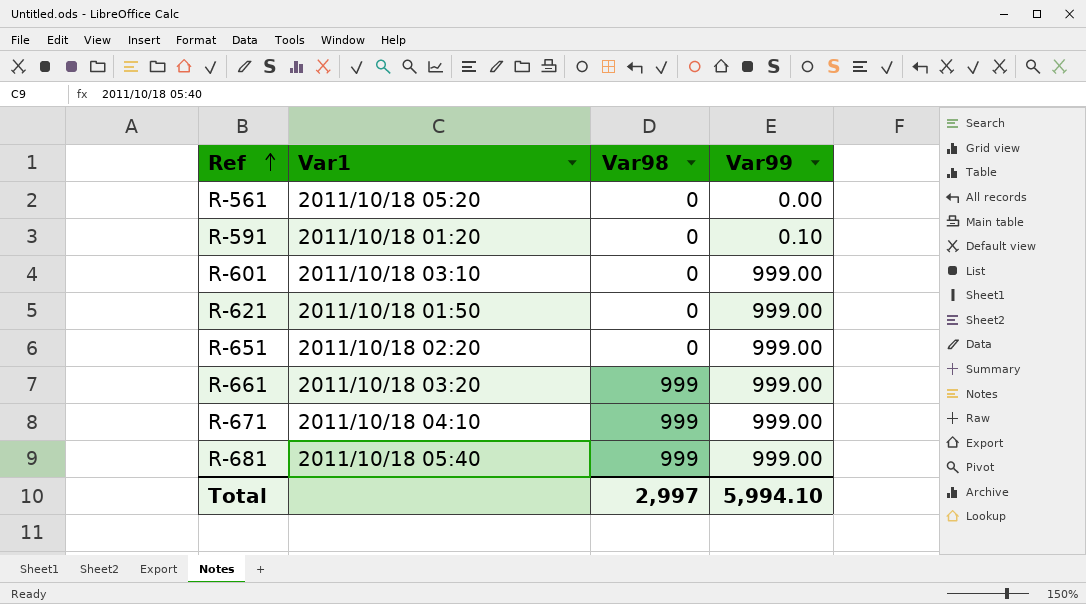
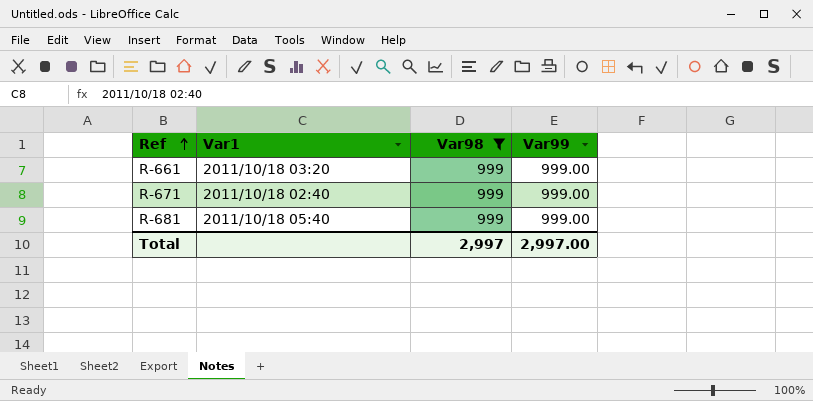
filter: none -> Var98 = 999
R-671 | Var1: 2011/10/18 04:10 -> 2011/10/18 02:40
Total | Var99: 5,994.10 -> 2,997.00

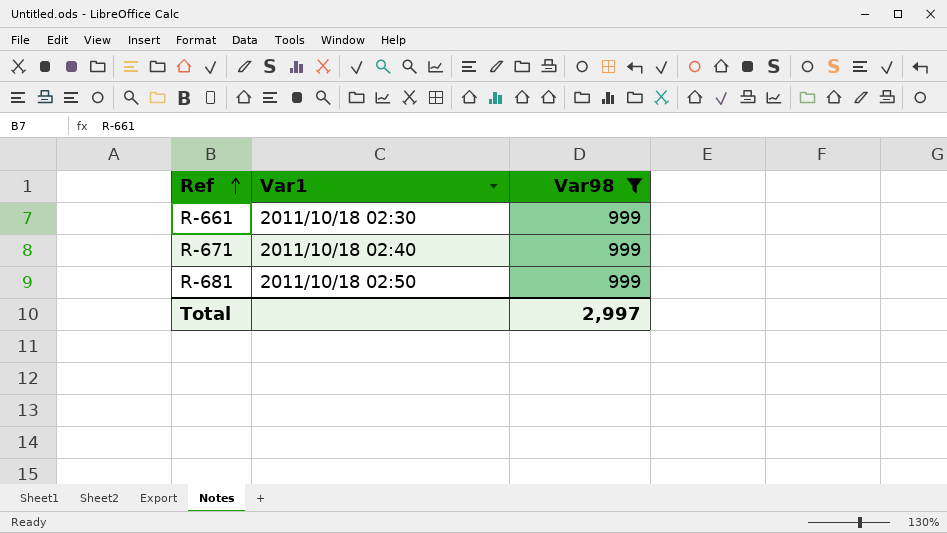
column Var99 | position: 4 -> none
R-661 | Var1: 2011/10/18 03:20 -> 2011/10/18 02:30
R-681 | Var1: 2011/10/18 05:40 -> 2011/10/18 02:50

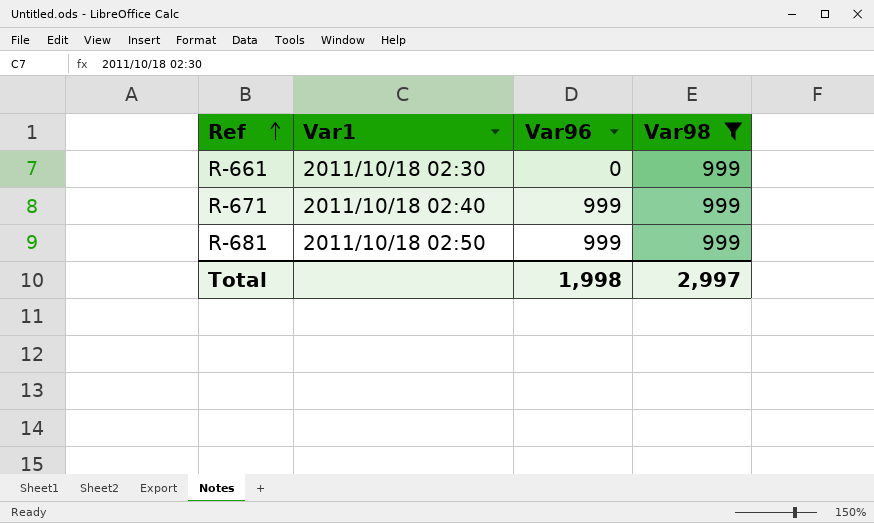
column Var96 | position: none -> 3

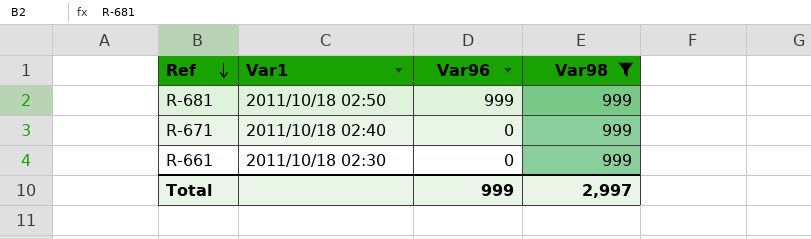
row order: Ref ascending -> Ref descending
R-671 | Var96: 999 -> 0
Total | Var96: 1,998 -> 999

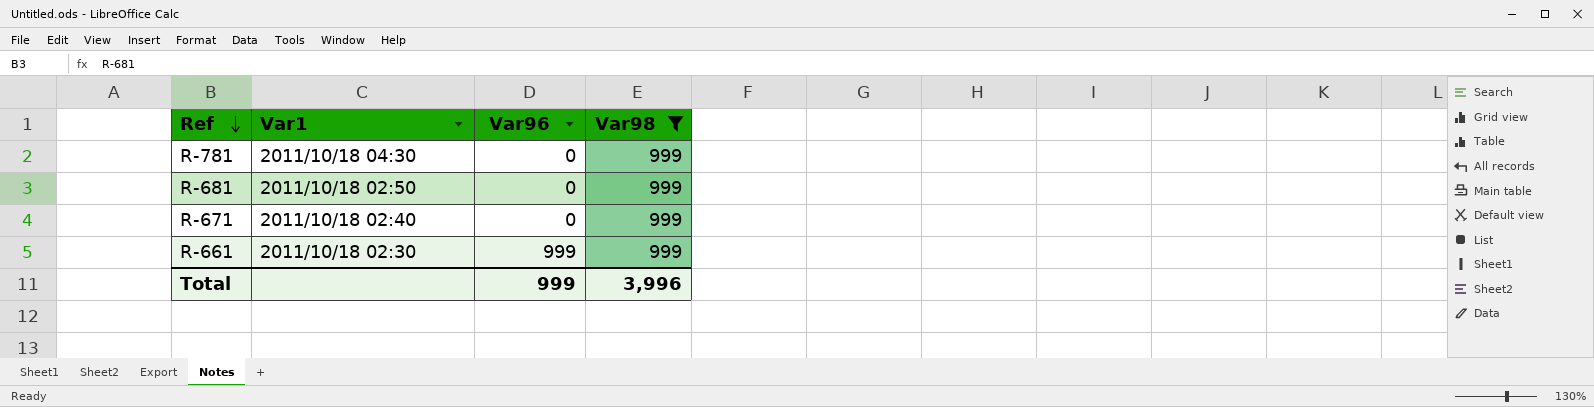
row R-781: none -> 2011/10/18 04:30 | 0 | 999
R-681 | Var96: 999 -> 0
R-661 | Var96: 0 -> 999
Total | Var98: 2,997 -> 3,996

